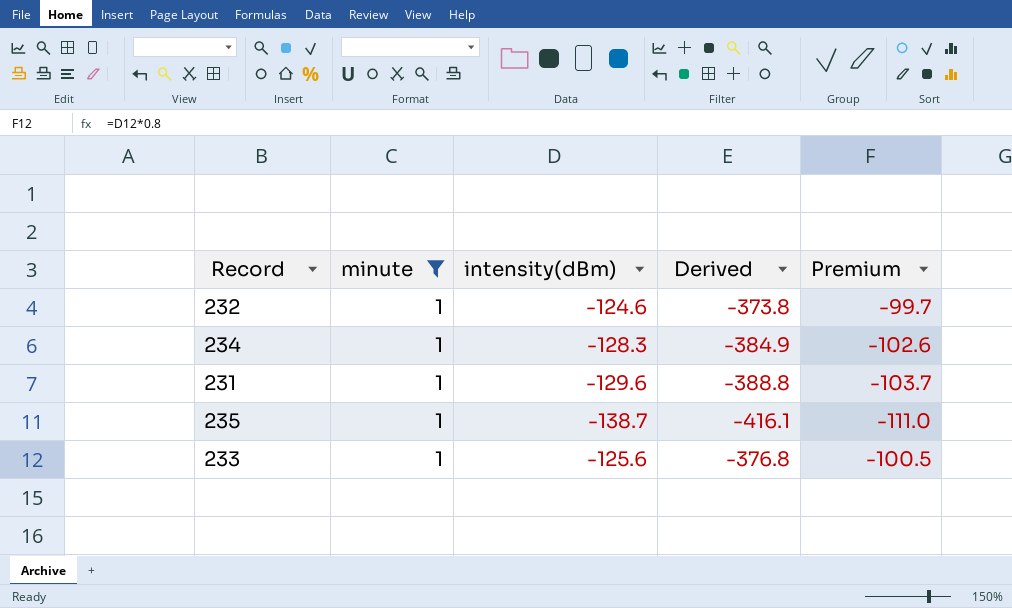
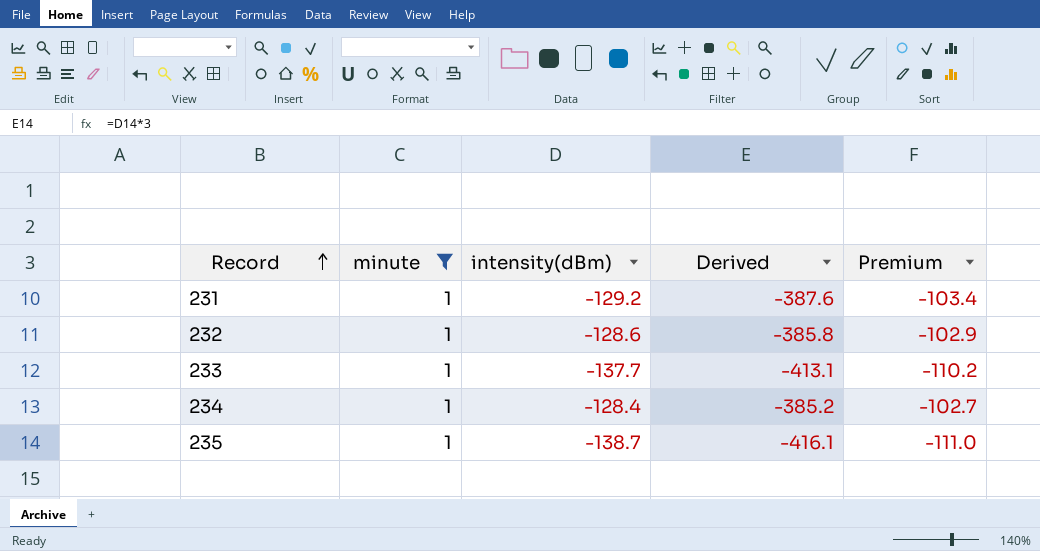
row order: none -> Record ascending
231 | intensity(dBm): -129.6 -> -129.2
231 | Derived: -388.8 -> -387.6
231 | Premium: -103.7 -> -103.4
232 | intensity(dBm): -124.6 -> -128.6
232 | Derived: -373.8 -> -385.8
232 | Premium: -99.7 -> -102.9
233 | intensity(dBm): -125.6 -> -137.7
233 | Derived: -376.8 -> -413.1
233 | Premium: -100.5 -> -110.2
234 | intensity(dBm): -128.3 -> -128.4
234 | Derived: -384.9 -> -385.2
234 | Premium: -102.6 -> -102.7

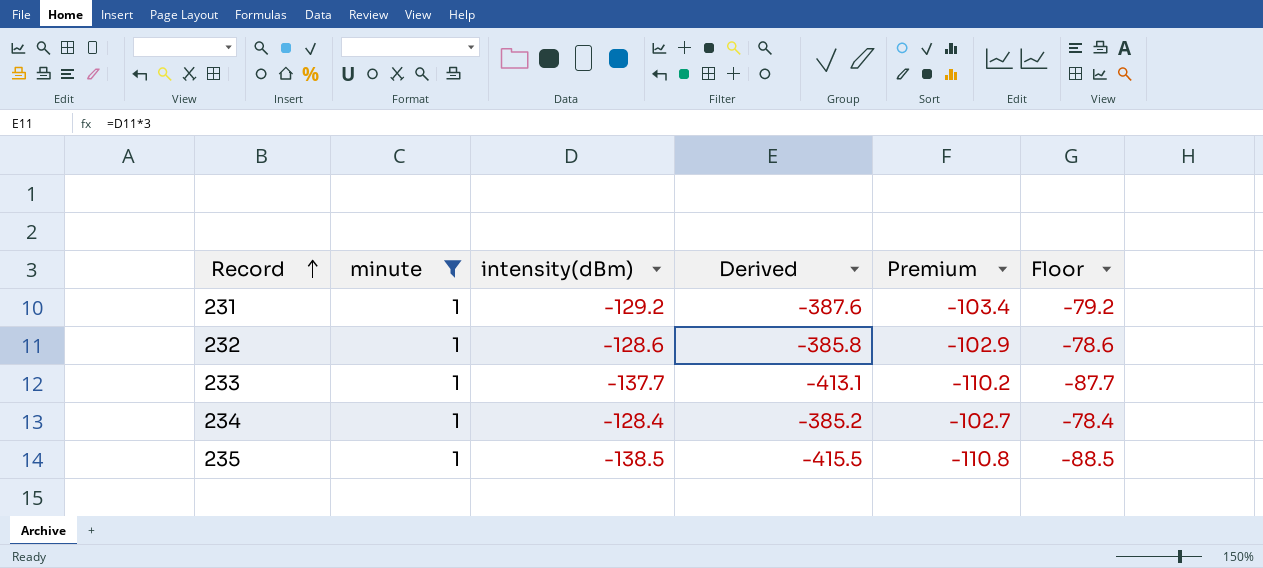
column Floor | formula: none -> [intensity(dBm)] + 50
235 | intensity(dBm): -138.7 -> -138.5
235 | Derived: -416.1 -> -415.5
235 | Premium: -111.0 -> -110.8

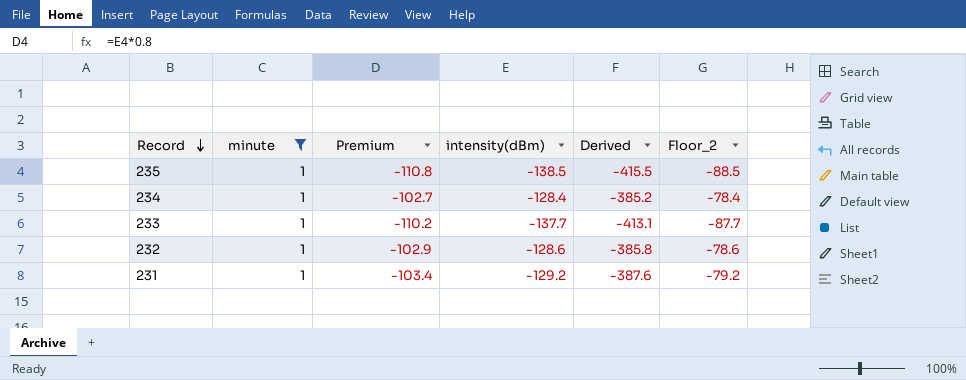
row order: Record ascending -> Record descending
column Premium | position: 5 -> 3
column name: Floor -> Floor_2

